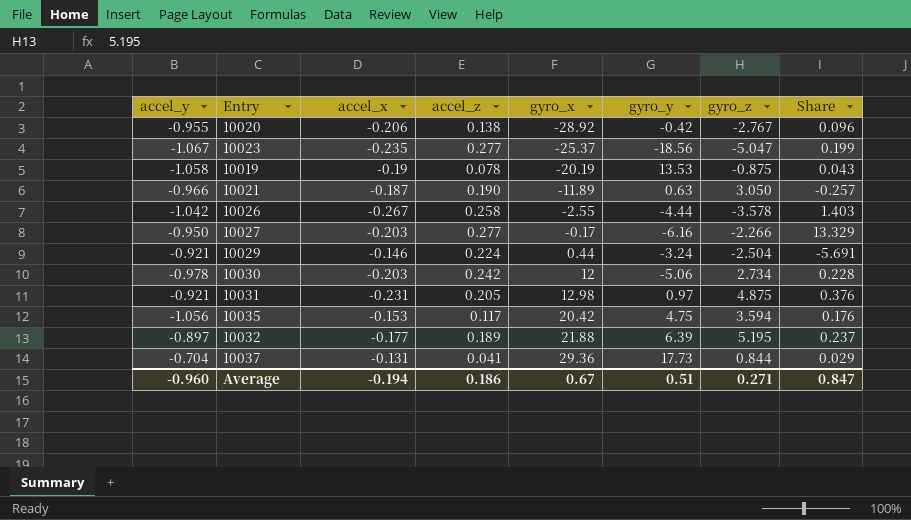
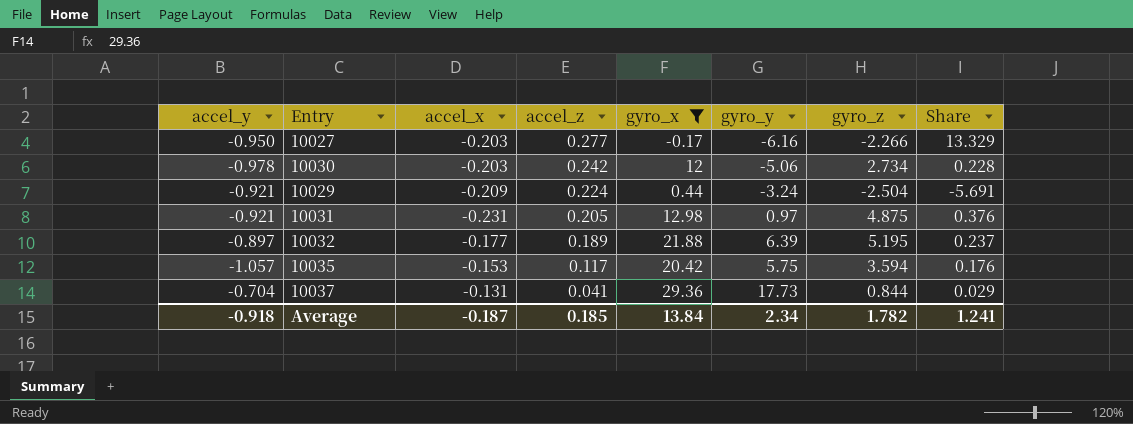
filter: none -> gyro_x >= -0.17
row order: gyro_x ascending -> accel_z descending
10029 | accel_x: -0.146 -> -0.209
10035 | accel_y: -1.056 -> -1.057
10035 | gyro_y: 4.75 -> 5.75
Average | accel_y: -0.960 -> -0.918
Average | accel_x: -0.194 -> -0.187
Average | accel_z: 0.186 -> 0.185
Average | gyro_x: 0.67 -> 13.84
Average | gyro_y: 0.51 -> 2.34
Average | gyro_z: 0.271 -> 1.782
Average | Share: 0.847 -> 1.241

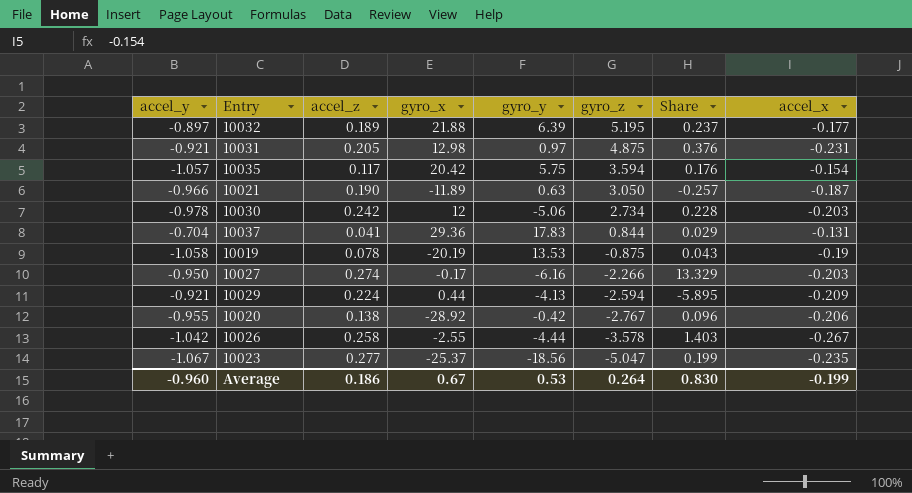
filter: gyro_x >= -0.17 -> none
row order: accel_z descending -> gyro_z descending
column accel_x | position: 3 -> 8
10035 | accel_x: -0.153 -> -0.154
10037 | gyro_y: 17.73 -> 17.83
10027 | accel_z: 0.277 -> 0.274
10029 | gyro_y: -3.24 -> -4.13
10029 | gyro_z: -2.504 -> -2.594
10029 | Share: -5.691 -> -5.895
Average | accel_y: -0.918 -> -0.960
Average | accel_z: 0.185 -> 0.186
Average | gyro_x: 13.84 -> 0.67
Average | gyro_y: 2.34 -> 0.53
Average | gyro_z: 1.782 -> 0.264
Average | Share: 1.241 -> 0.830
Average | accel_x: -0.187 -> -0.199

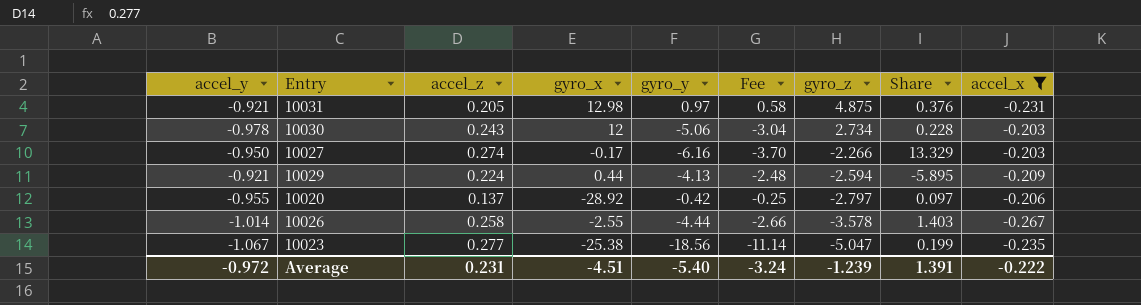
filter: none -> accel_x <= -0.203
column Fee | formula: none -> [gyro_y] * 0.6
10030 | accel_z: 0.242 -> 0.243
10020 | accel_z: 0.138 -> 0.137
10020 | gyro_z: -2.767 -> -2.797
10020 | Share: 0.096 -> 0.097
10026 | accel_y: -1.042 -> -1.014
10023 | gyro_x: -25.37 -> -25.38
Average | accel_y: -0.960 -> -0.972
Average | accel_z: 0.186 -> 0.231
Average | gyro_x: 0.67 -> -4.51
Average | gyro_y: 0.53 -> -5.40
Average | gyro_z: 0.264 -> -1.239
Average | Share: 0.830 -> 1.391
Average | accel_x: -0.199 -> -0.222

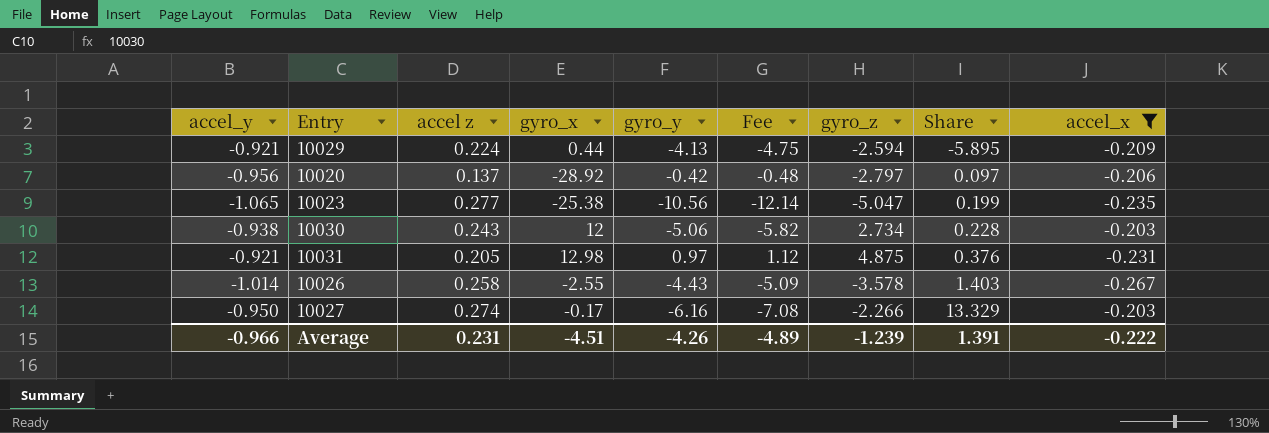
row order: gyro_z descending -> Share ascending
column name: accel_z -> accel z
column Fee | formula: [gyro_y] * 0.6 -> [gyro_y] * 1.15
10020 | accel_y: -0.955 -> -0.956
10023 | accel_y: -1.067 -> -1.065
10023 | gyro_y: -18.56 -> -10.56
10030 | accel_y: -0.978 -> -0.938
10026 | gyro_y: -4.44 -> -4.43
Average | accel_y: -0.972 -> -0.966
Average | gyro_y: -5.40 -> -4.26
Average | Fee: -3.24 -> -4.89

